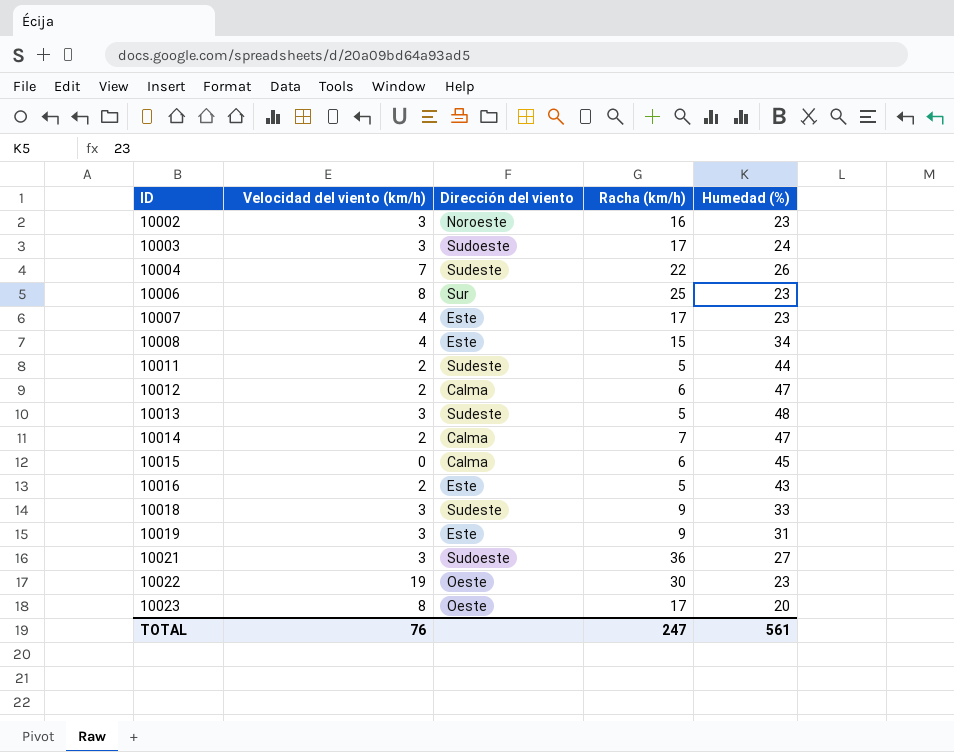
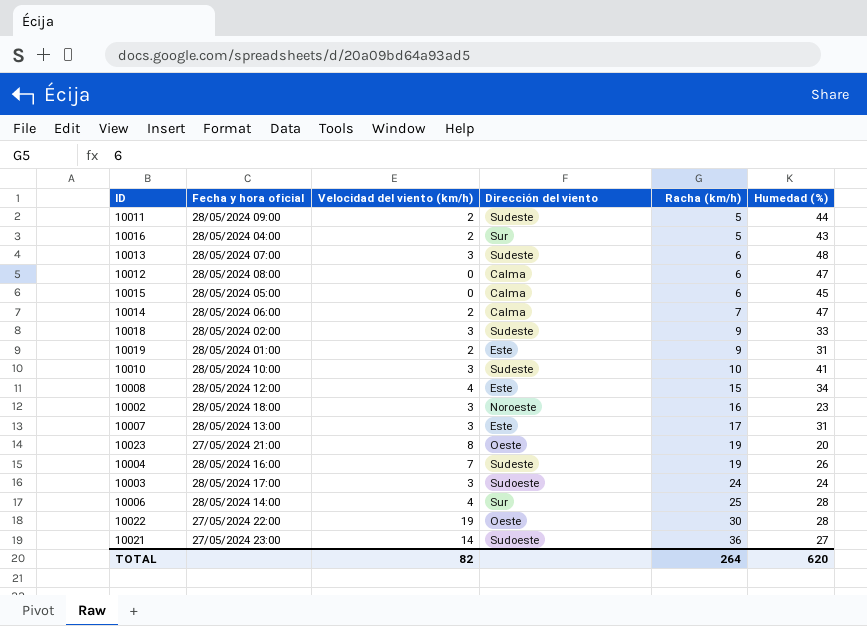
row order: ID ascending -> Racha (km/h) ascending
column Fecha y hora oficial | position: none -> 2
10016 | Dirección del viento: Este -> Sur
10013 | Racha (km/h): 5 -> 6
10012 | Velocidad del viento (km/h): 2 -> 0
10019 | Velocidad del viento (km/h): 3 -> 2
row 10010: none -> 28/05/2024 10:00 | 3 | Sudeste | 10 | 41
10007 | Velocidad del viento (km/h): 4 -> 3
10007 | Humedad (%): 23 -> 31
10023 | Racha (km/h): 17 -> 19
10004 | Racha (km/h): 22 -> 19
10003 | Racha (km/h): 17 -> 24
10006 | Velocidad del viento (km/h): 8 -> 4
10006 | Humedad (%): 23 -> 28
10022 | Humedad (%): 23 -> 28
10021 | Velocidad del viento (km/h): 3 -> 14
TOTAL | Velocidad del viento (km/h): 76 -> 82
TOTAL | Racha (km/h): 247 -> 264
TOTAL | Humedad (%): 561 -> 620

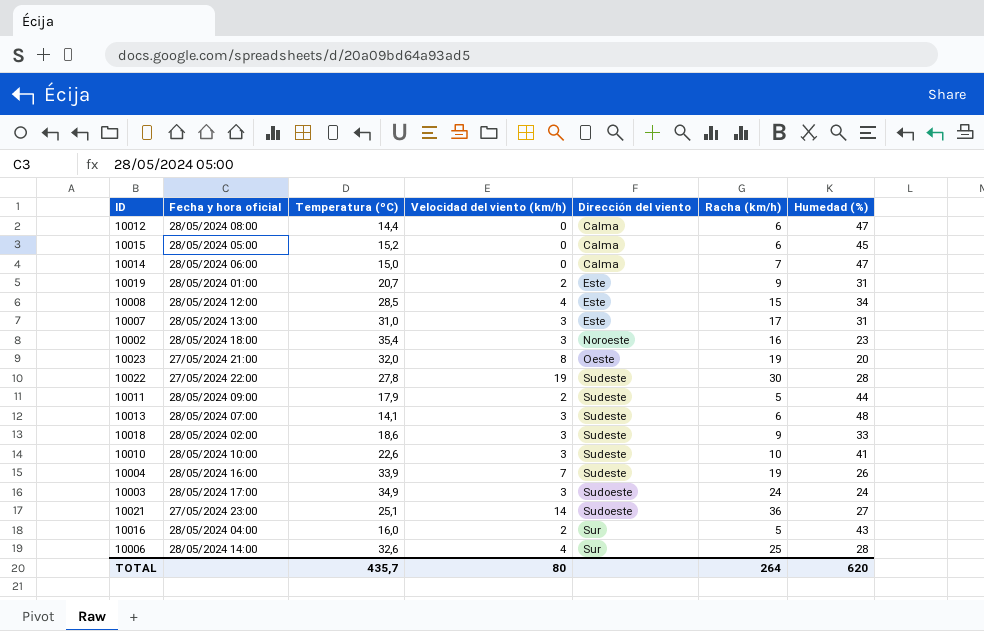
row order: Racha (km/h) ascending -> Dirección del viento ascending
column Temperatura (ºC) | position: none -> 3
10014 | Velocidad del viento (km/h): 2 -> 0
10022 | Dirección del viento: Oeste -> Sudeste
TOTAL | Velocidad del viento (km/h): 82 -> 80

